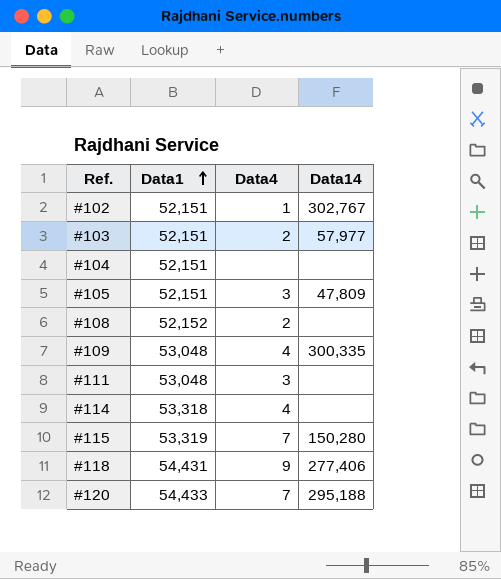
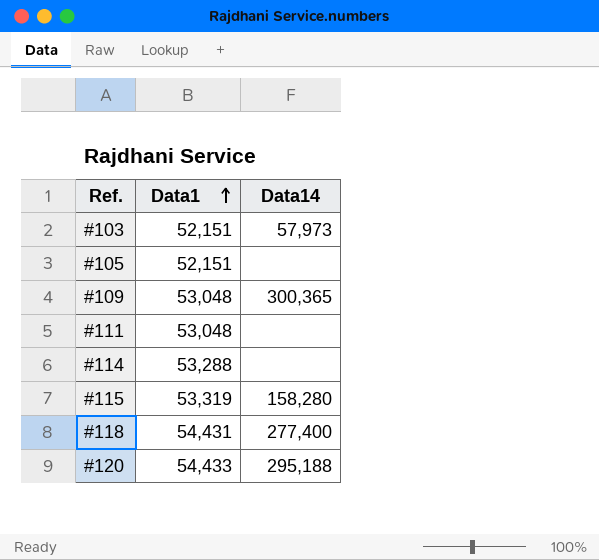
column Data4 | position: 3 -> none
row #102: 52,151 | 1 | 302,767 -> none
row #104: 52,151 | none | none -> none
row #108: 52,152 | 2 | none -> none
#103 | Data14: 57,977 -> 57,973
#105 | Data14: 47,809 -> none
#109 | Data14: 300,335 -> 300,365
#114 | Data1: 53,318 -> 53,288
#115 | Data14: 150,280 -> 158,280
#118 | Data14: 277,406 -> 277,400

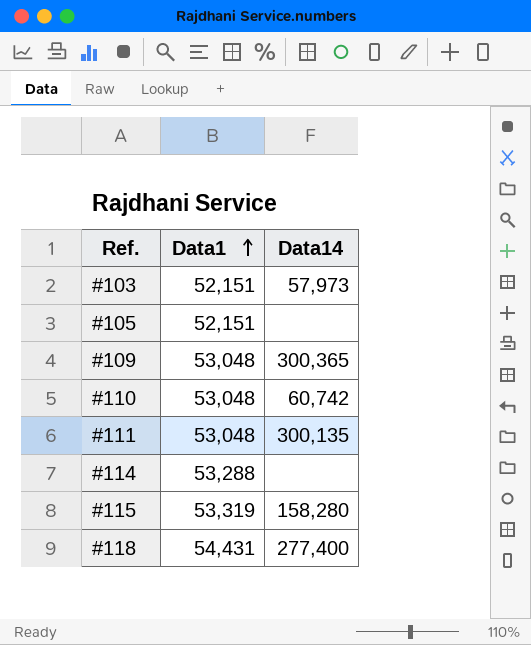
row #120: 54,433 | 295,188 -> none
row #110: none -> 53,048 | 60,742
#111 | Data14: none -> 300,135

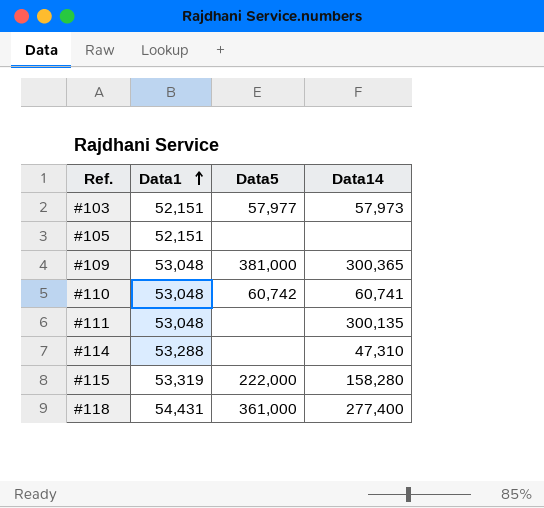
column Data5 | position: none -> 3
#110 | Data14: 60,742 -> 60,741
#114 | Data14: none -> 47,310

